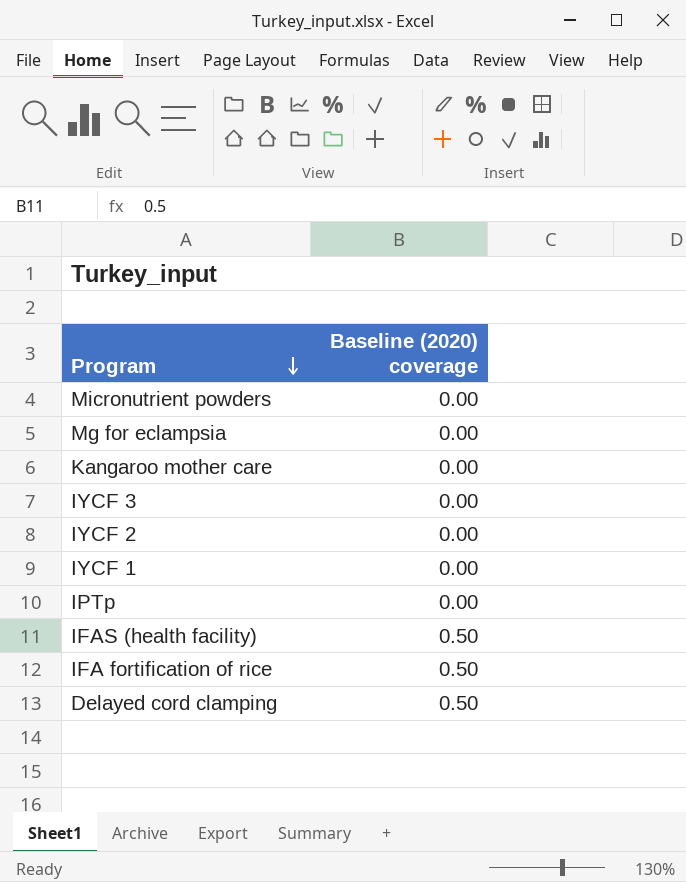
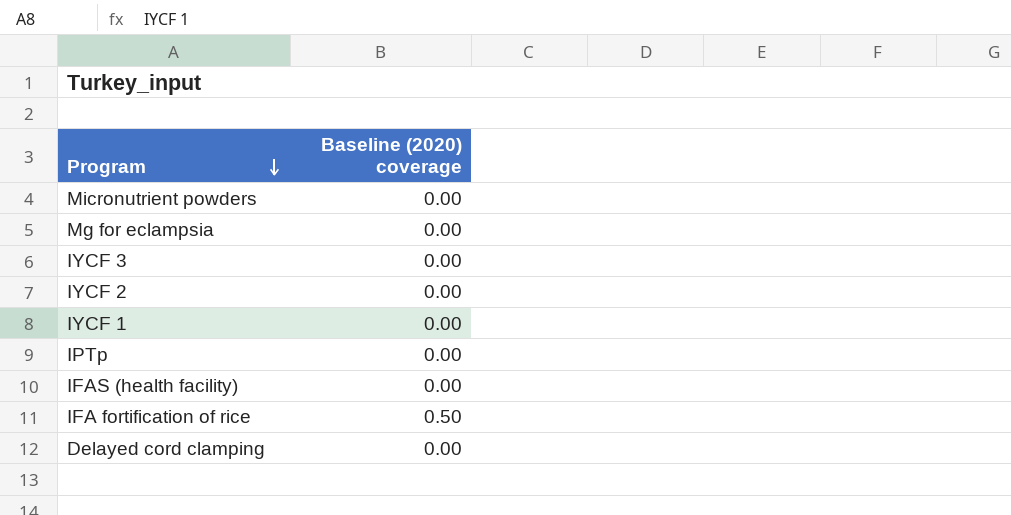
row Kangaroo mother care: 0.00 -> none
IFAS (health facility) | Baseline (2020) coverage: 0.50 -> 0.00
Delayed cord clamping | Baseline (2020) coverage: 0.50 -> 0.00

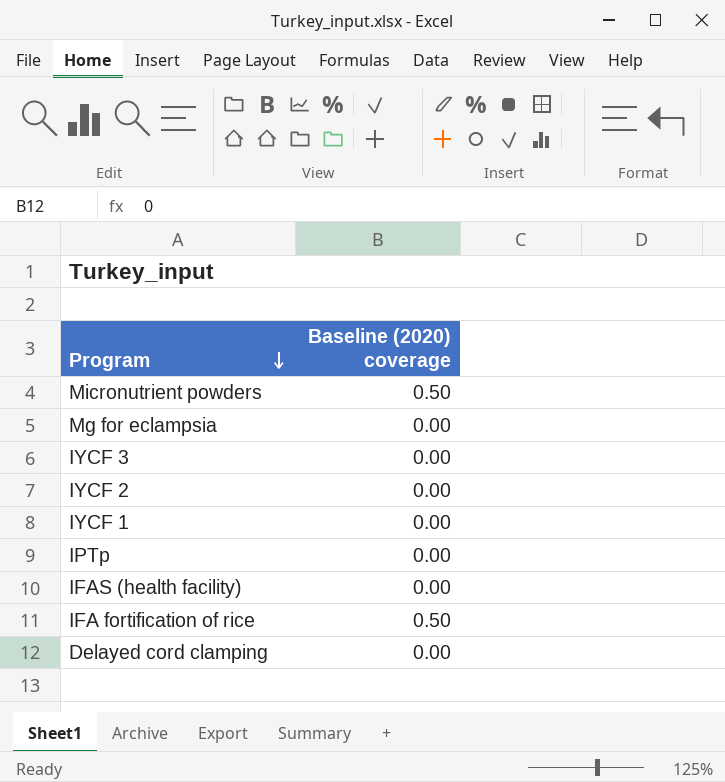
Micronutrient powders | Baseline (2020) coverage: 0.00 -> 0.50

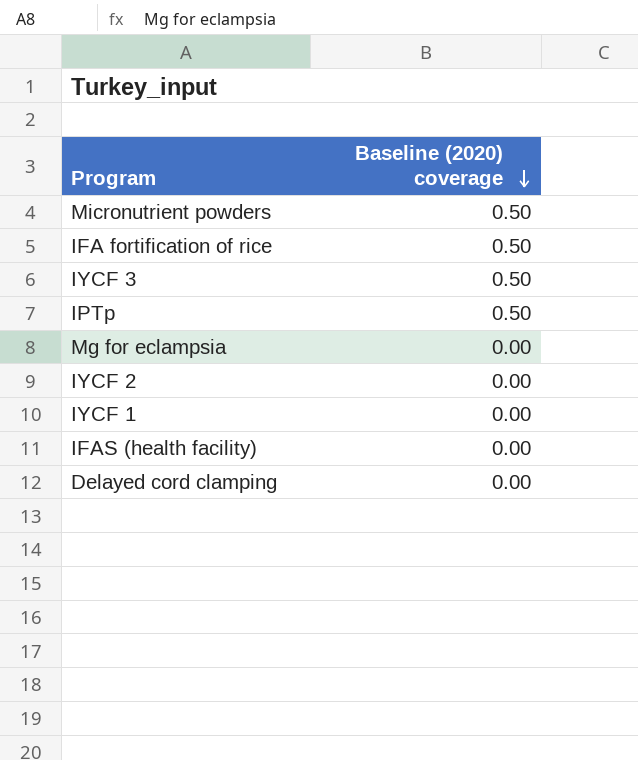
row order: Program descending -> Baseline (2020) coverage descending
IYCF 3 | Baseline (2020) coverage: 0.00 -> 0.50
IPTp | Baseline (2020) coverage: 0.00 -> 0.50

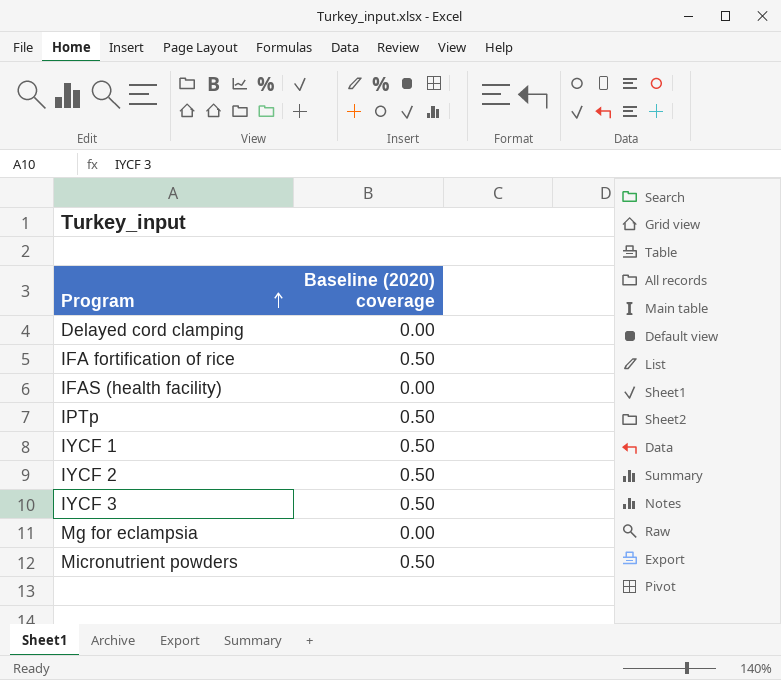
row order: Baseline (2020) coverage descending -> Program ascending
IYCF 1 | Baseline (2020) coverage: 0.00 -> 0.50
IYCF 2 | Baseline (2020) coverage: 0.00 -> 0.50

